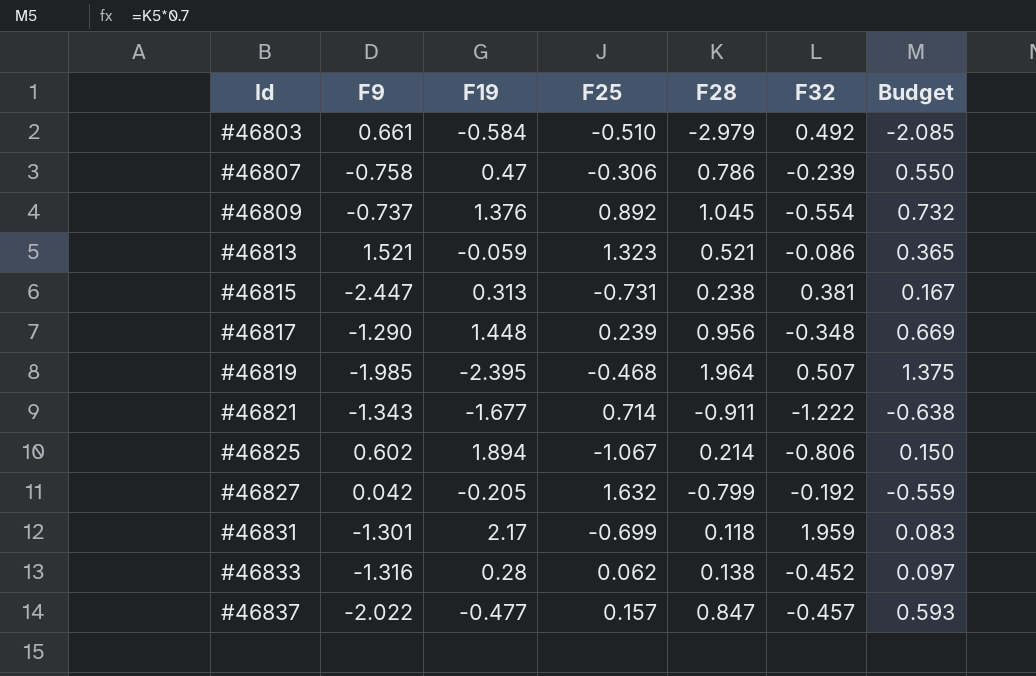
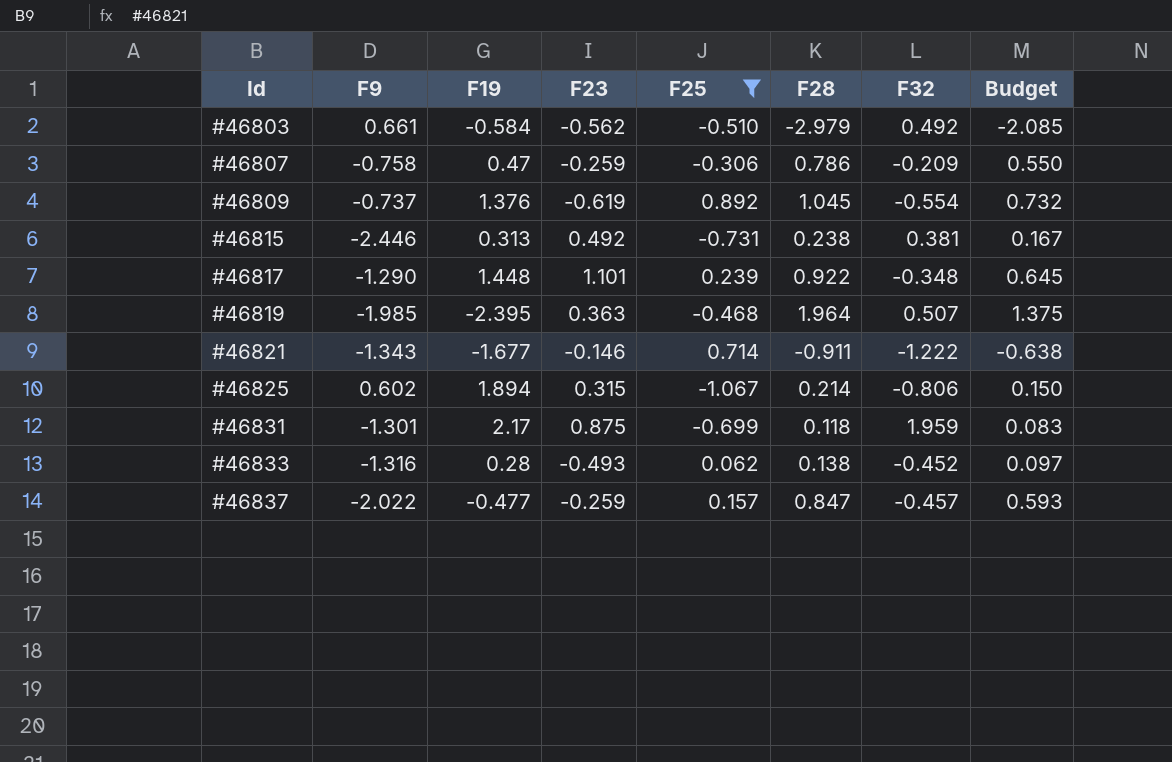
filter: none -> F25 <= 0.892
column F23 | position: none -> 4
#46807 | F32: -0.239 -> -0.209
#46815 | F9: -2.447 -> -2.446
#46817 | F28: 0.956 -> 0.922
#46817 | Budget: 0.669 -> 0.645

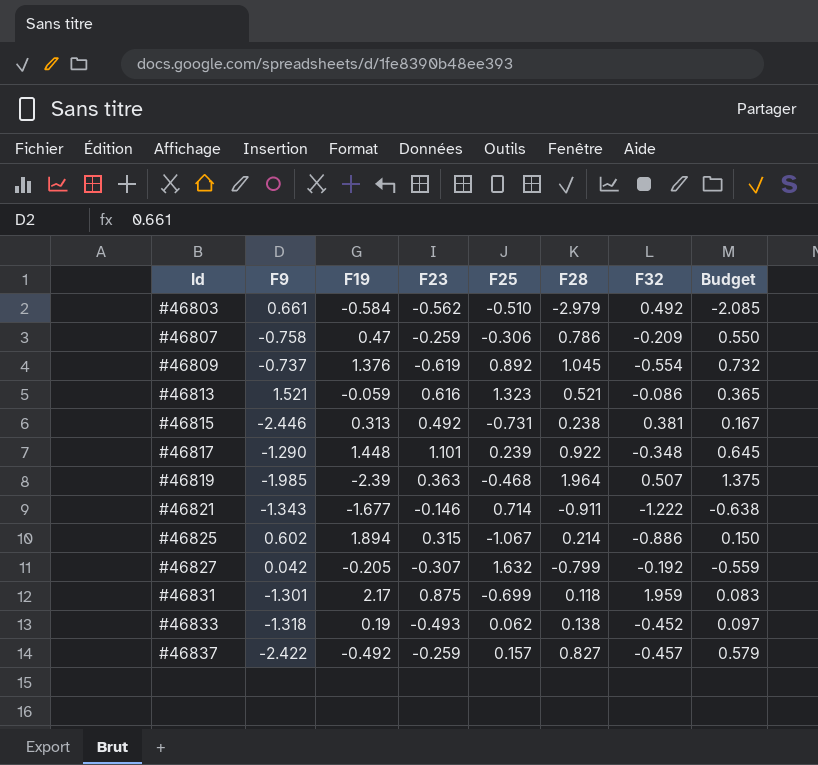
filter: F25 <= 0.892 -> none
#46819 | F19: -2.395 -> -2.39
#46825 | F32: -0.806 -> -0.886
#46833 | F9: -1.316 -> -1.318
#46833 | F19: 0.28 -> 0.19
#46837 | F9: -2.022 -> -2.422
#46837 | F19: -0.477 -> -0.492
#46837 | F28: 0.847 -> 0.827
#46837 | Budget: 0.593 -> 0.579

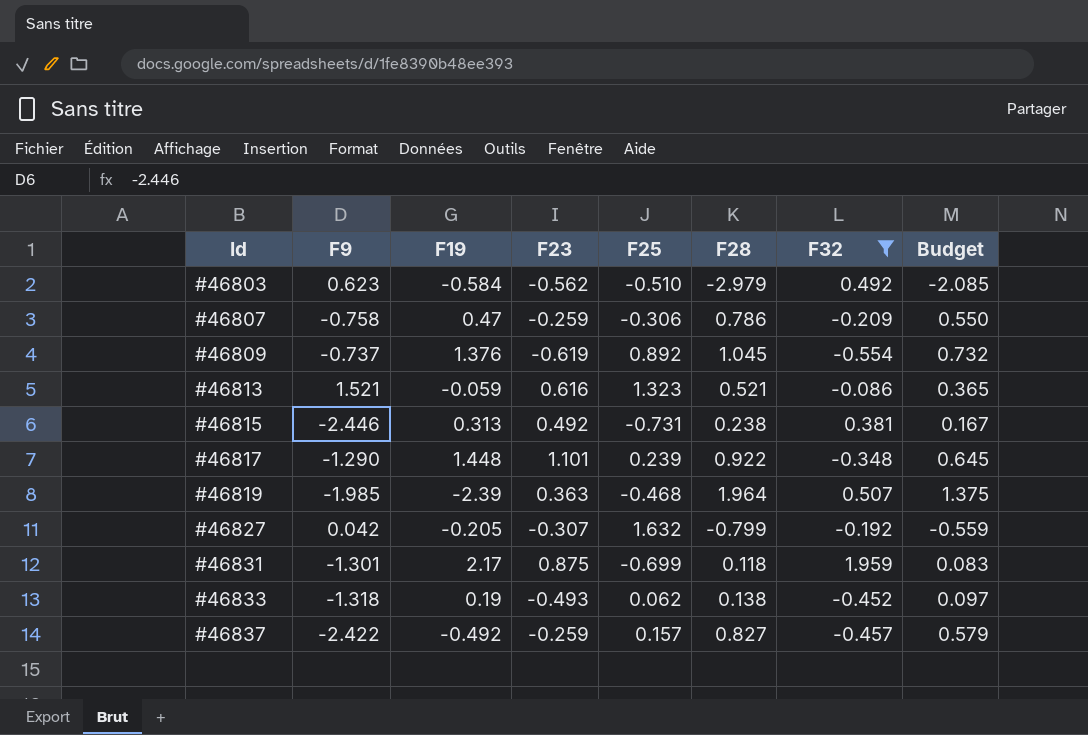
filter: none -> F32 >= -0.554
#46803 | F9: 0.661 -> 0.623

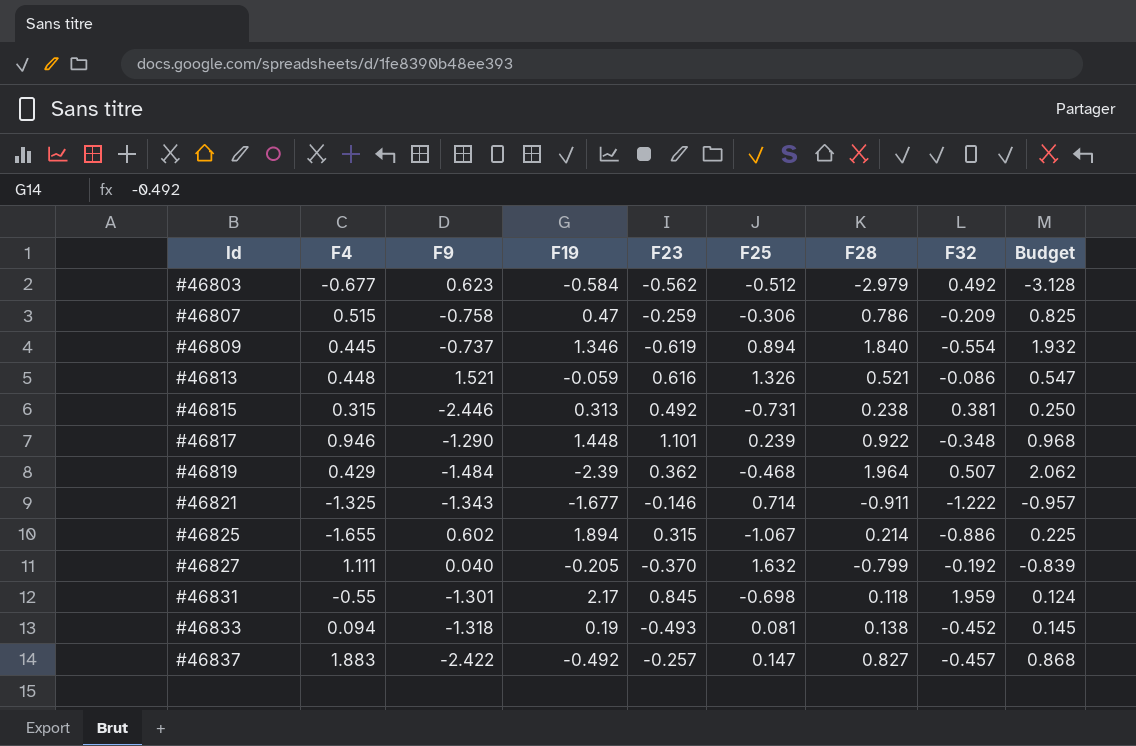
filter: F32 >= -0.554 -> none
column F4 | position: none -> 2
column Budget | formula: [F28] * 0.7 -> [F28] * 1.05
#46803 | F25: -0.510 -> -0.512
#46809 | F19: 1.376 -> 1.346
#46809 | F25: 0.892 -> 0.894
#46809 | F28: 1.045 -> 1.840
#46813 | F25: 1.323 -> 1.326
#46819 | F9: -1.985 -> -1.484
#46819 | F23: 0.363 -> 0.362
#46827 | F9: 0.042 -> 0.040
#46827 | F23: -0.307 -> -0.370
#46831 | F23: 0.875 -> 0.845
#46831 | F25: -0.699 -> -0.698
#46833 | F25: 0.062 -> 0.081
#46837 | F23: -0.259 -> -0.257
#46837 | F25: 0.157 -> 0.147

